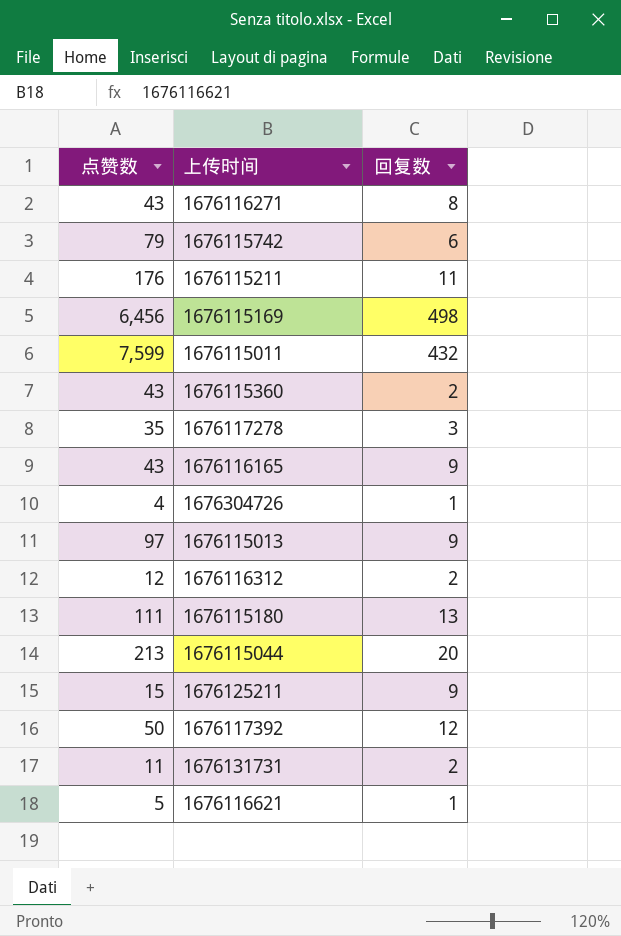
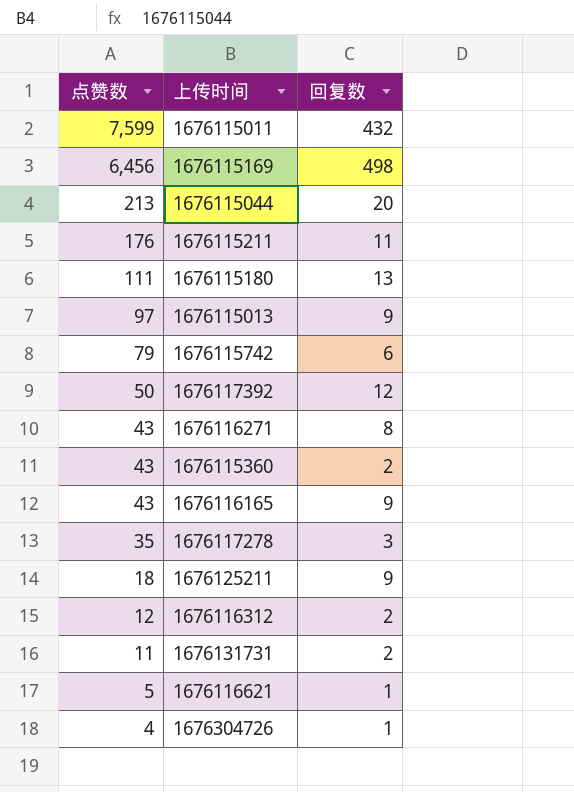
row order: none -> 点赞数 descending
1676125211 | 点赞数: 15 -> 18

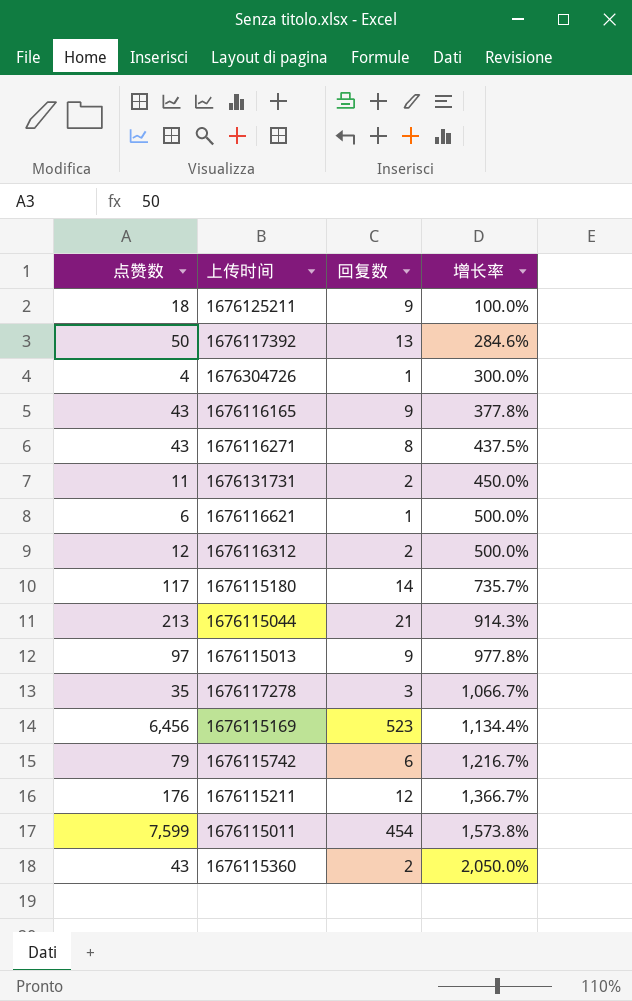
row order: 点赞数 descending -> 增长率 ascending
column 增长率 | formula: none -> ([点赞数] - [回复数]) / [回复数]
1676117392 | 回复数: 12 -> 13
1676116621 | 点赞数: 5 -> 6
1676115180 | 点赞数: 111 -> 117
1676115180 | 回复数: 13 -> 14
1676115044 | 回复数: 20 -> 21
1676115169 | 回复数: 498 -> 523
1676115211 | 回复数: 11 -> 12
1676115011 | 回复数: 432 -> 454

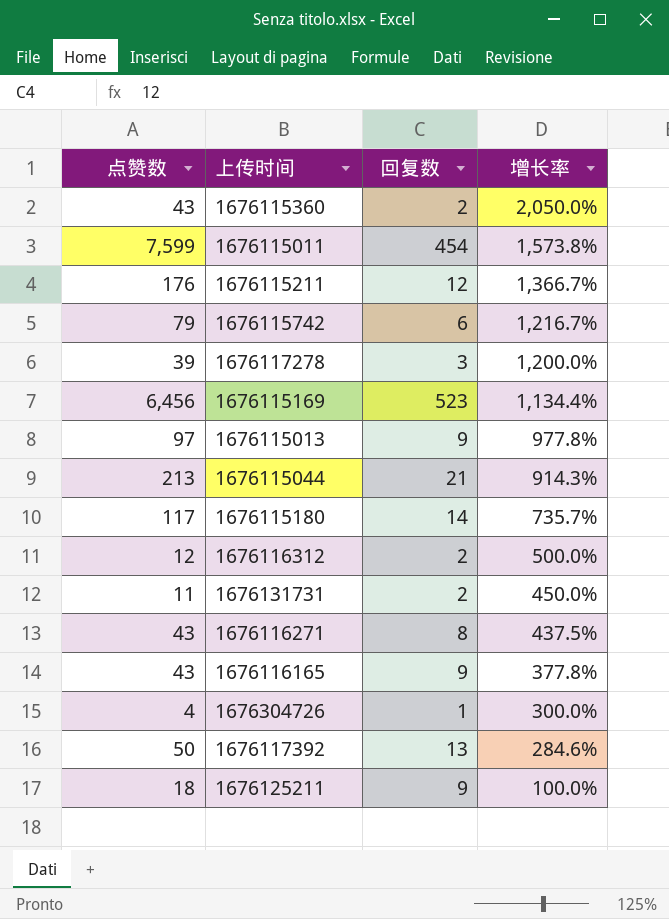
row order: 增长率 ascending -> 增长率 descending
row 1676116621: 6 | 1 | 500.0% -> none
1676117278 | 点赞数: 35 -> 39
1676117278 | 增长率: 1,066.7% -> 1,200.0%

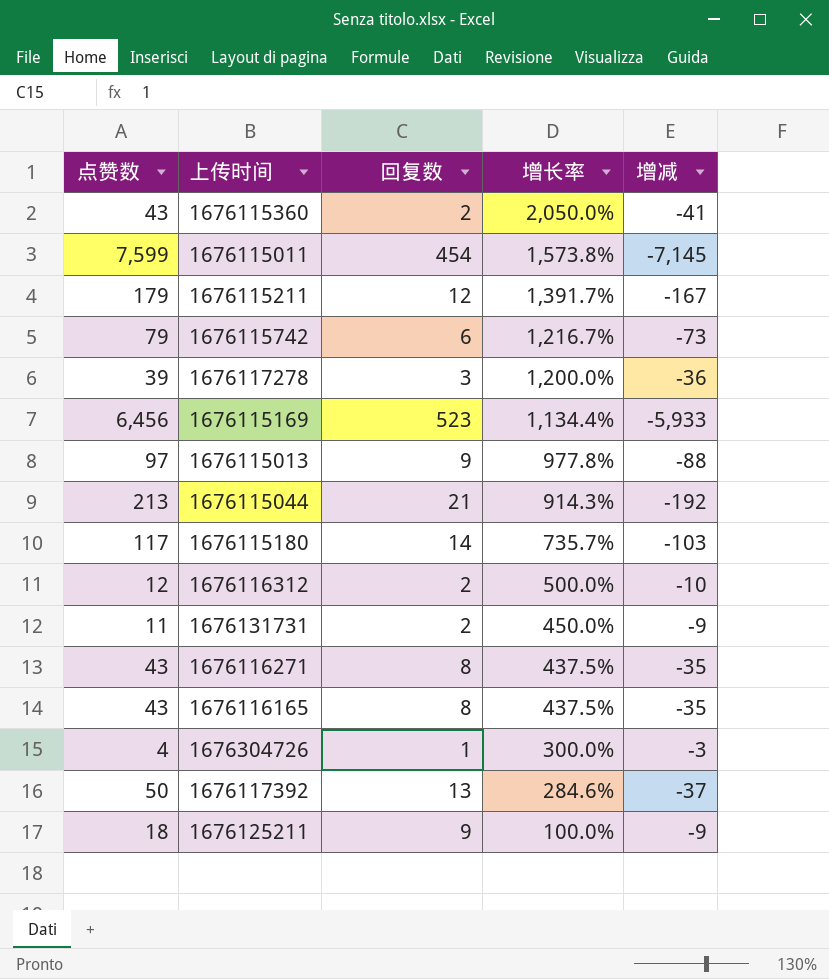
column 增减 | formula: none -> [回复数] - [点赞数]
1676115211 | 点赞数: 176 -> 179
1676115211 | 增长率: 1,366.7% -> 1,391.7%
1676116165 | 回复数: 9 -> 8
1676116165 | 增长率: 377.8% -> 437.5%

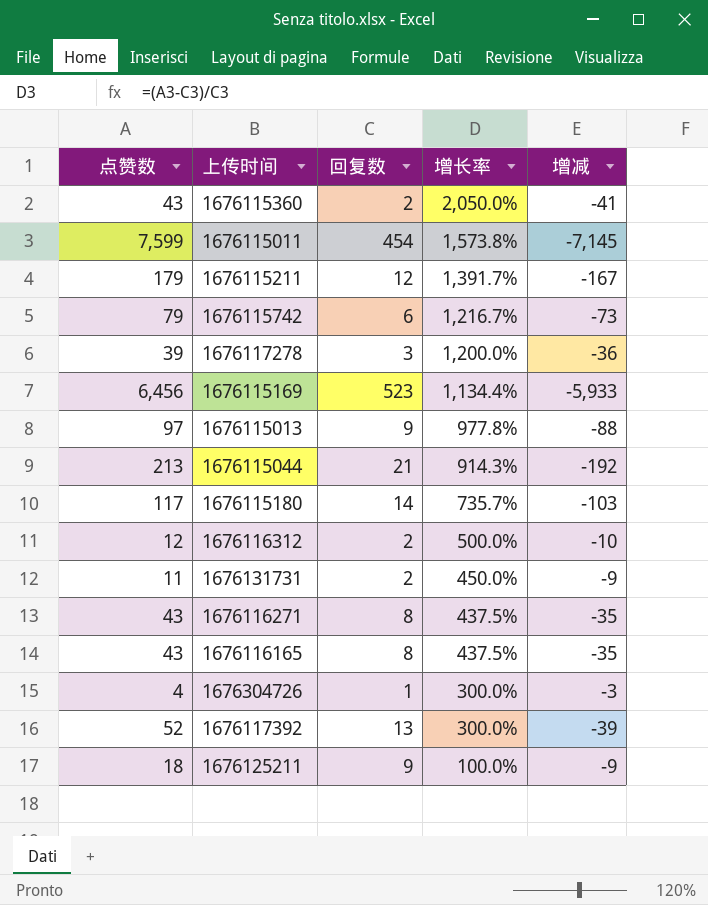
1676117392 | 点赞数: 50 -> 52
1676117392 | 增长率: 284.6% -> 300.0%
1676117392 | 增减: -37 -> -39

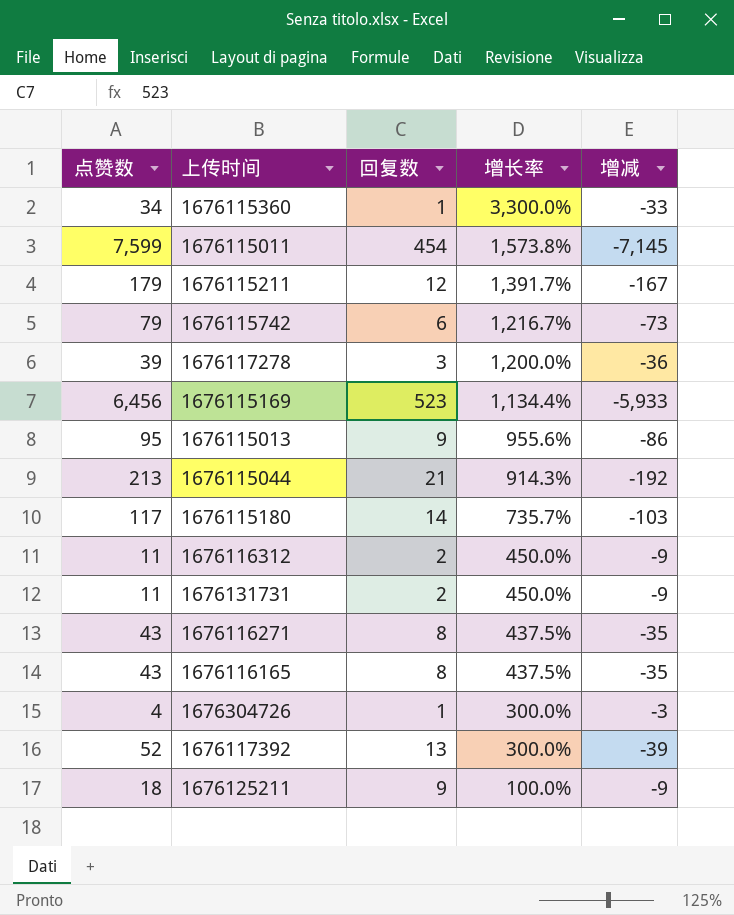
1676115360 | 点赞数: 43 -> 34
1676115360 | 回复数: 2 -> 1
1676115360 | 增长率: 2,050.0% -> 3,300.0%
1676115360 | 增减: -41 -> -33
1676115013 | 点赞数: 97 -> 95
1676115013 | 增长率: 977.8% -> 955.6%
1676115013 | 增减: -88 -> -86
1676116312 | 点赞数: 12 -> 11
1676116312 | 增长率: 500.0% -> 450.0%
1676116312 | 增减: -10 -> -9

